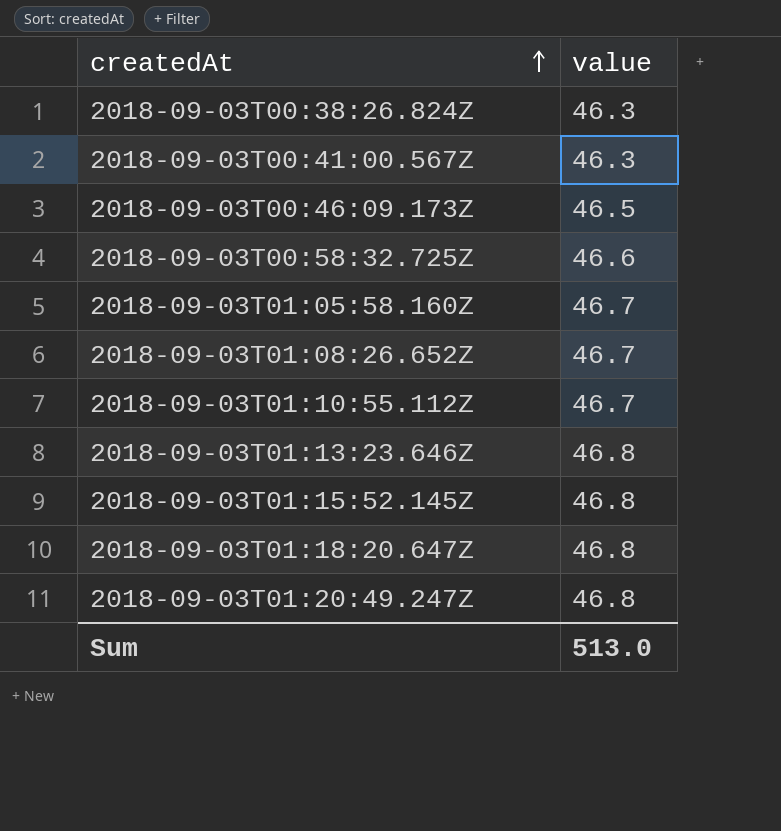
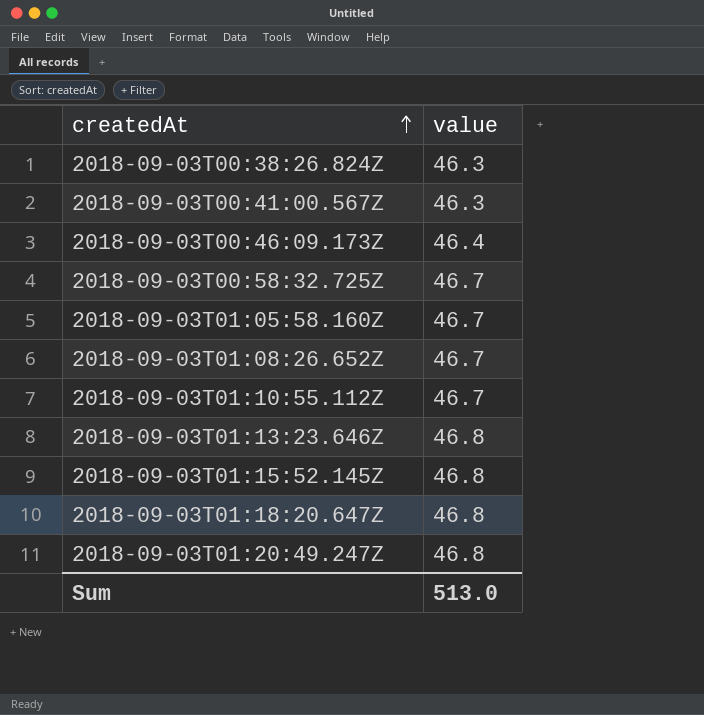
2018-09-03T00:46:09.173Z | value: 46.5 -> 46.4
2018-09-03T00:58:32.725Z | value: 46.6 -> 46.7

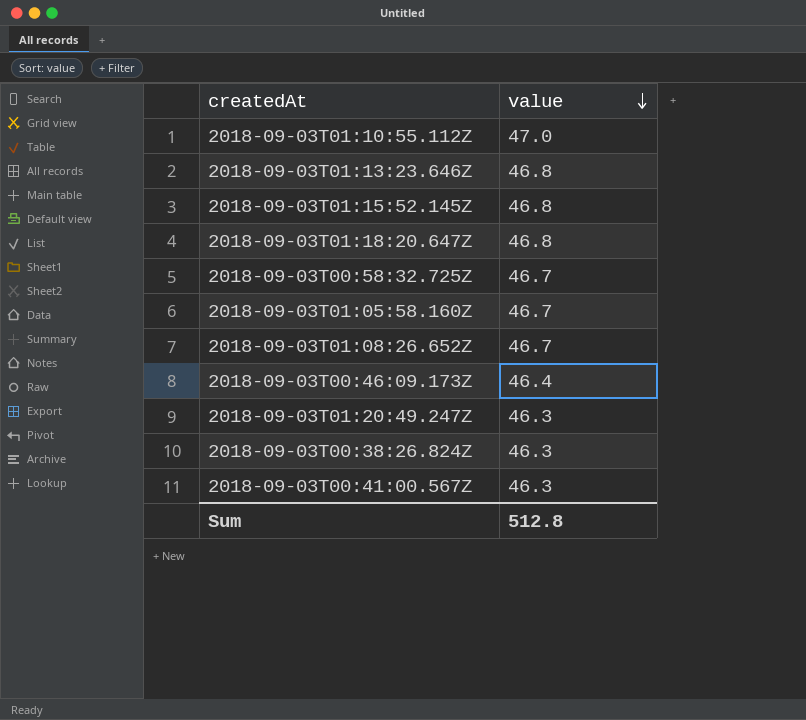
row order: createdAt ascending -> value descending
2018-09-03T01:10:55.112Z | value: 46.7 -> 47.0
2018-09-03T01:20:49.247Z | value: 46.8 -> 46.3
Sum | value: 513.0 -> 512.8

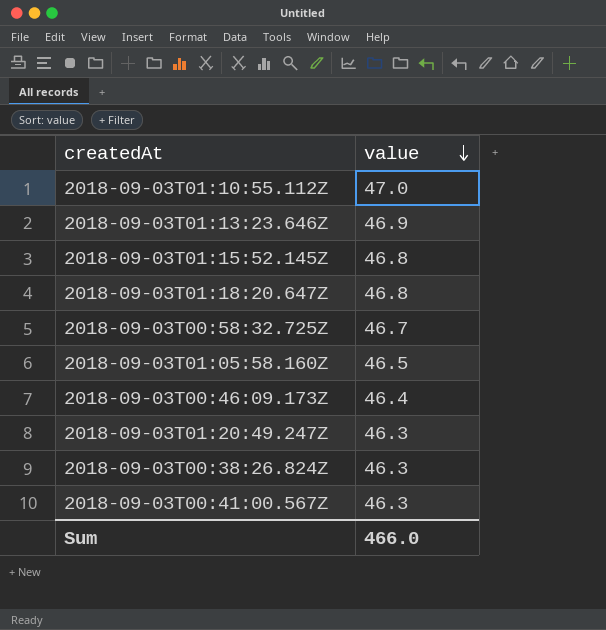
row 2018-09-03T01:08:26.652Z: 46.7 -> none
2018-09-03T01:13:23.646Z | value: 46.8 -> 46.9
2018-09-03T01:05:58.160Z | value: 46.7 -> 46.5
Sum | value: 512.8 -> 466.0

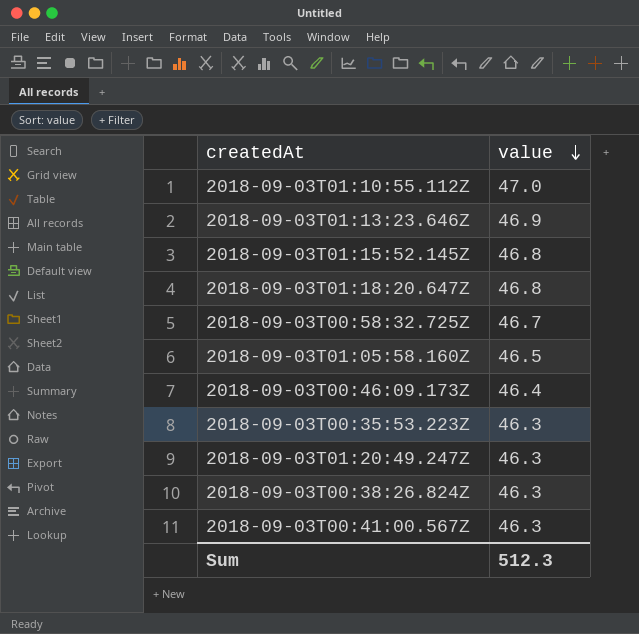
row 2018-09-03T00:35:53.223Z: none -> 46.3
Sum | value: 466.0 -> 512.3

